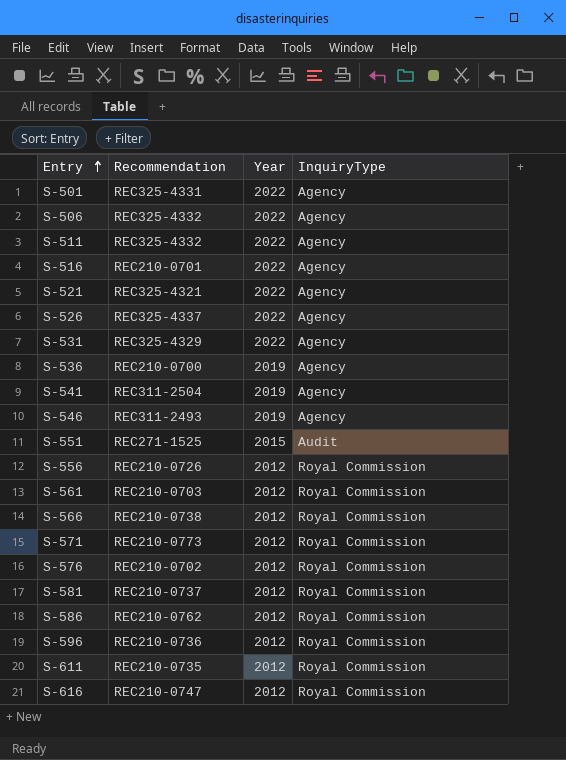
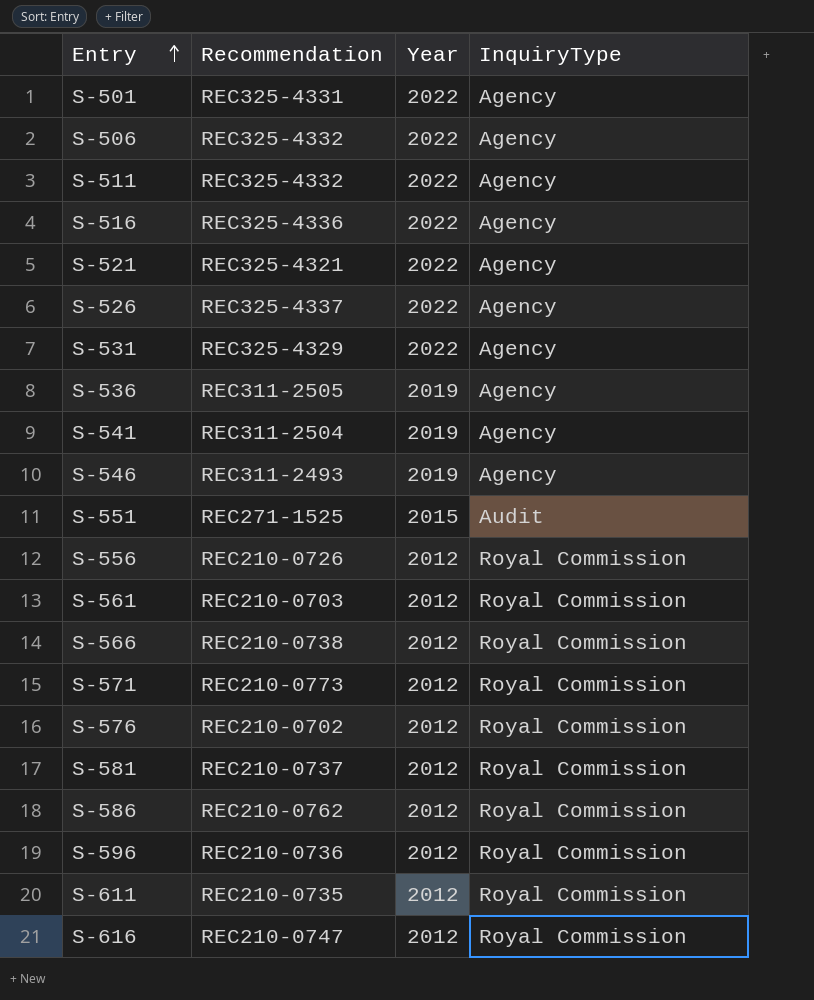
S-516 | Recommendation: REC210-0701 -> REC325-4336
S-536 | Recommendation: REC210-0700 -> REC311-2505

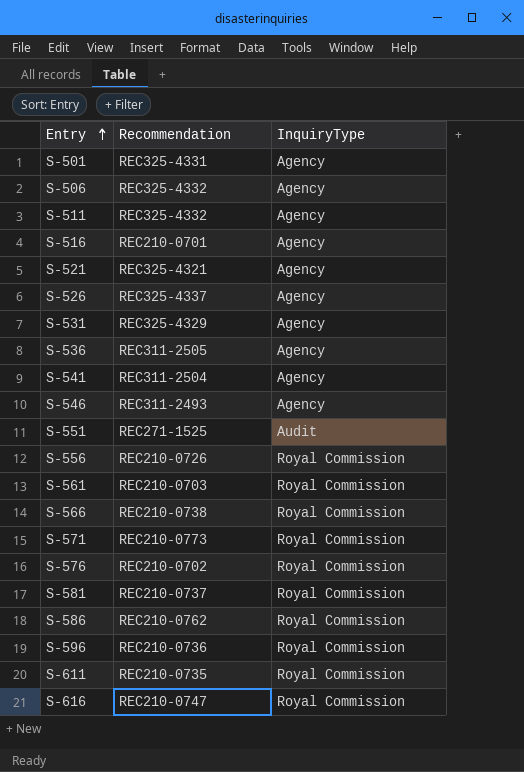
column Year | position: 3 -> none
S-516 | Recommendation: REC325-4336 -> REC210-0701

